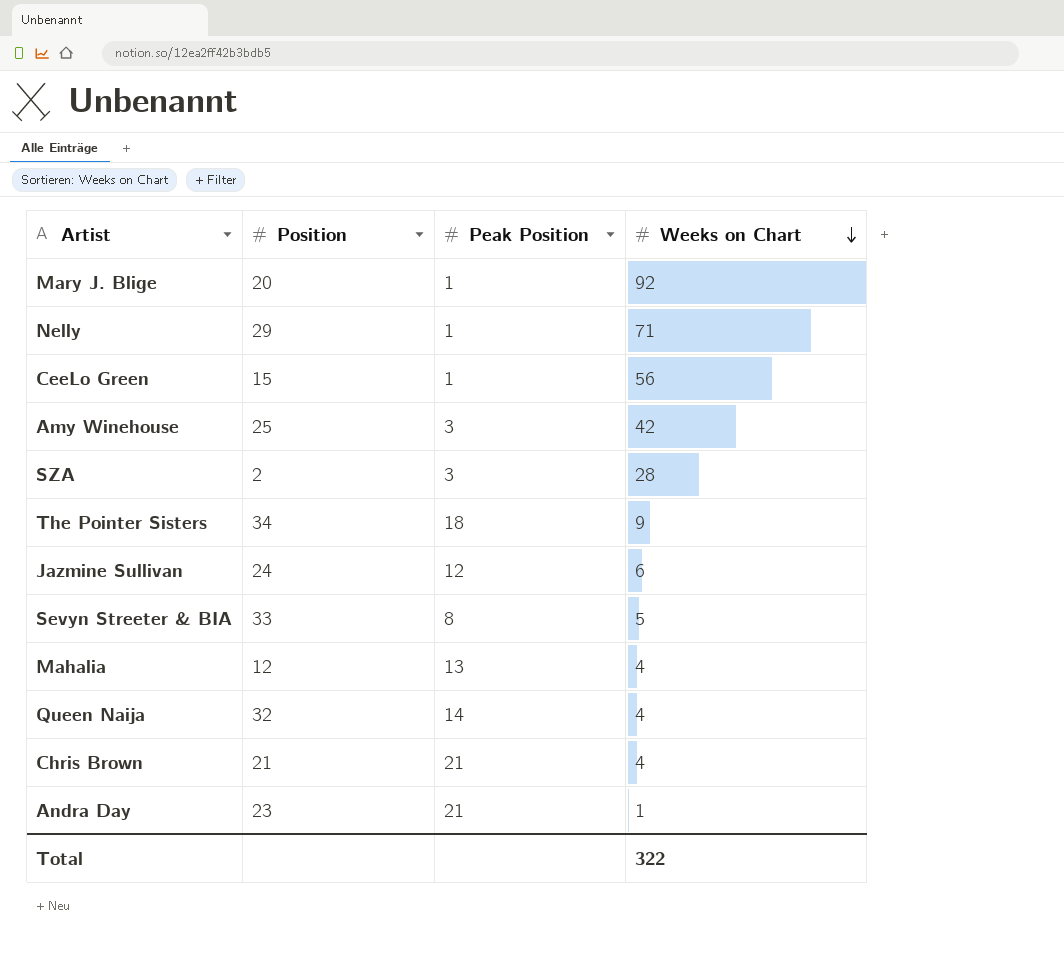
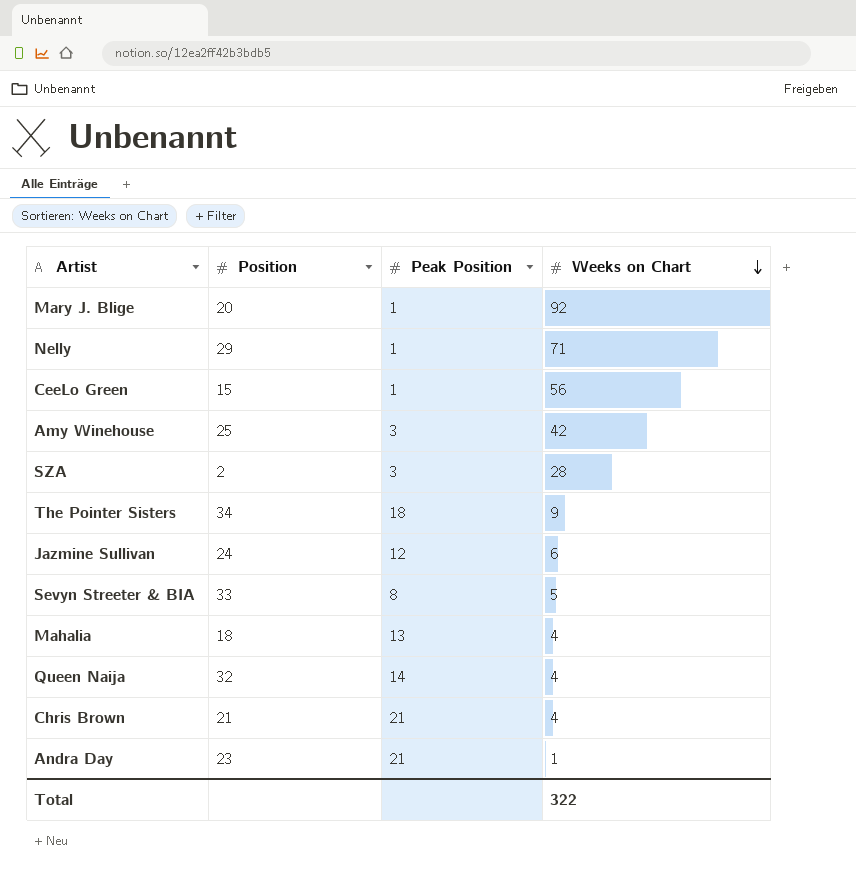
Mahalia | Position: 12 -> 18

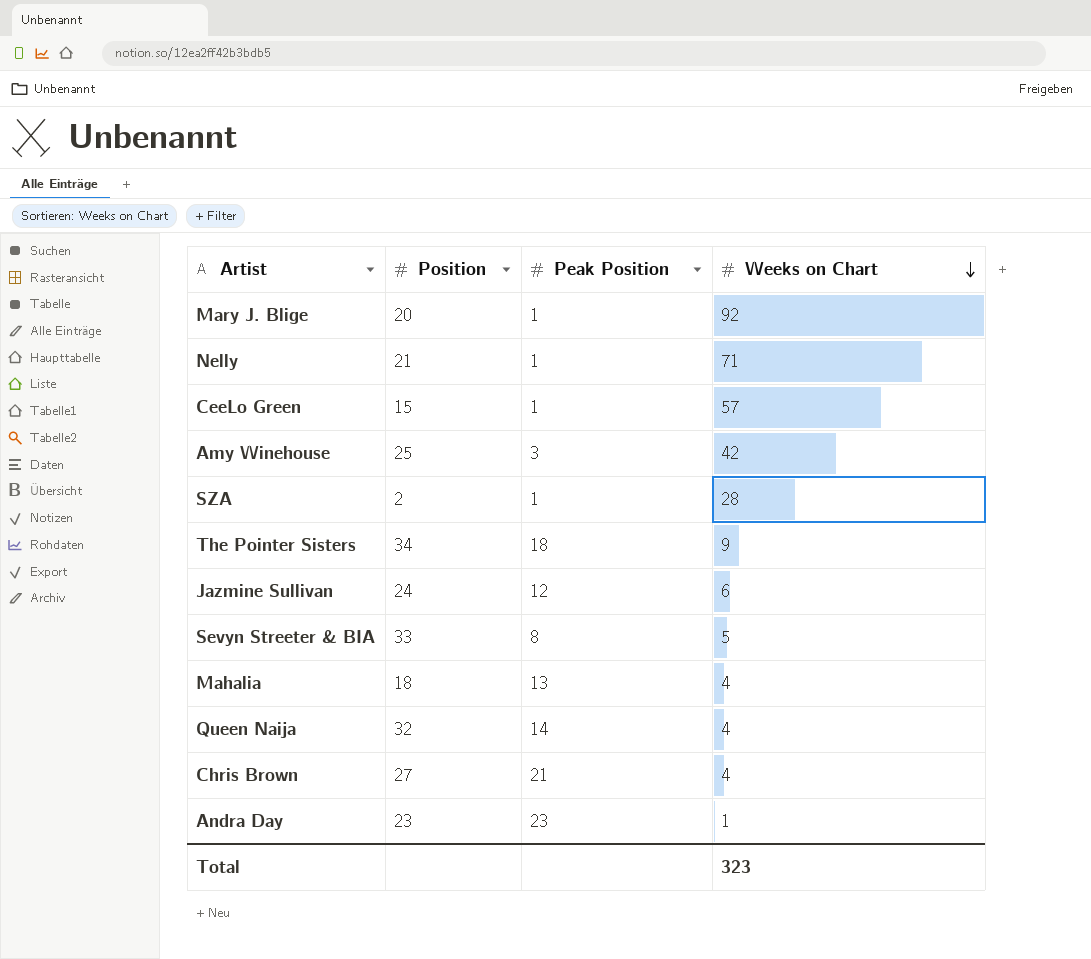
Nelly | Position: 29 -> 21
CeeLo Green | Weeks on Chart: 56 -> 57
SZA | Peak Position: 3 -> 1
Chris Brown | Position: 21 -> 27
Andra Day | Peak Position: 21 -> 23
Total | Weeks on Chart: 322 -> 323

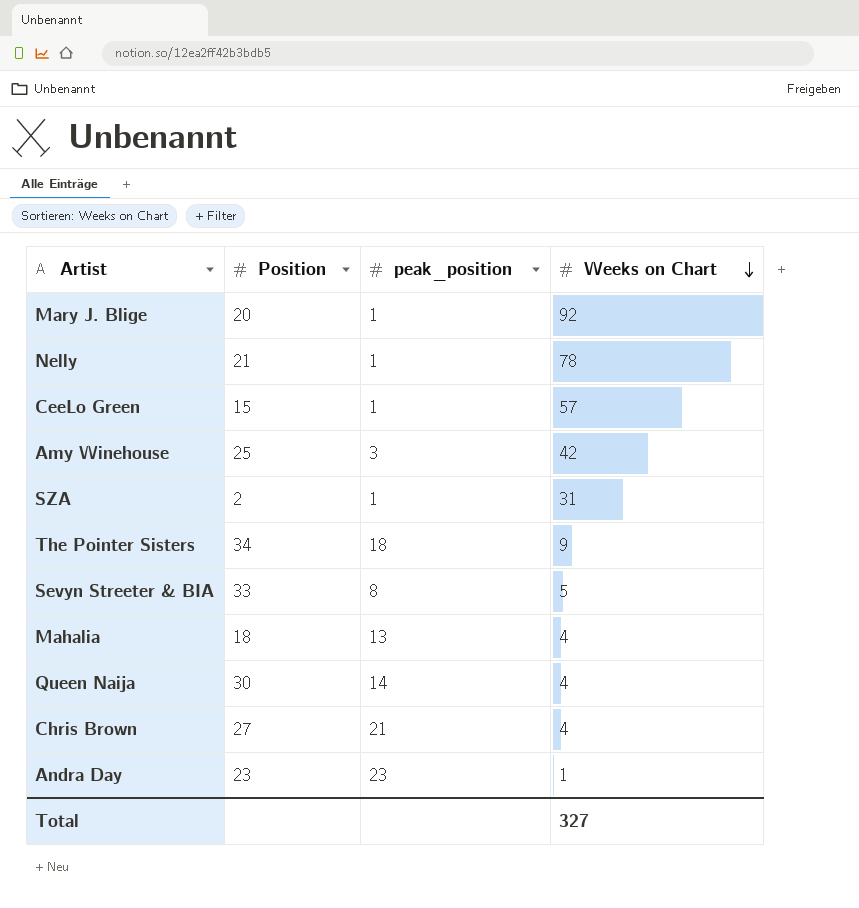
column name: Peak Position -> peak_position
row Jazmine Sullivan: 24 | 12 | 6 -> none
Nelly | Weeks on Chart: 71 -> 78
SZA | Weeks on Chart: 28 -> 31
Queen Naija | Position: 32 -> 30
Total | Weeks on Chart: 323 -> 327

